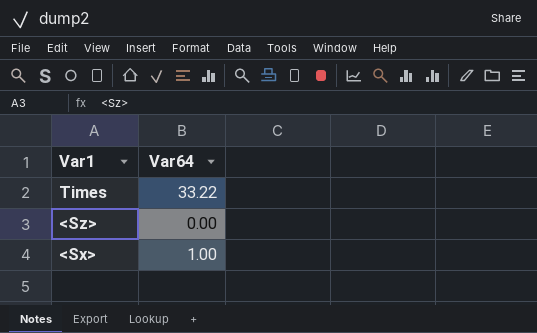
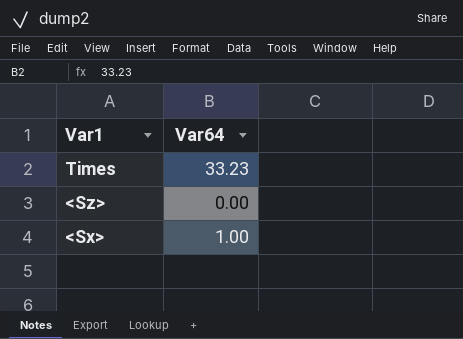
Times | Var64: 33.22 -> 33.23

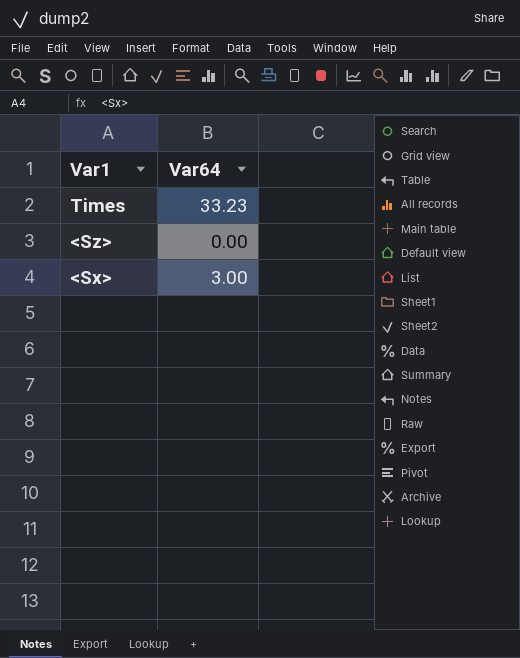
<Sx> | Var64: 1.00 -> 3.00

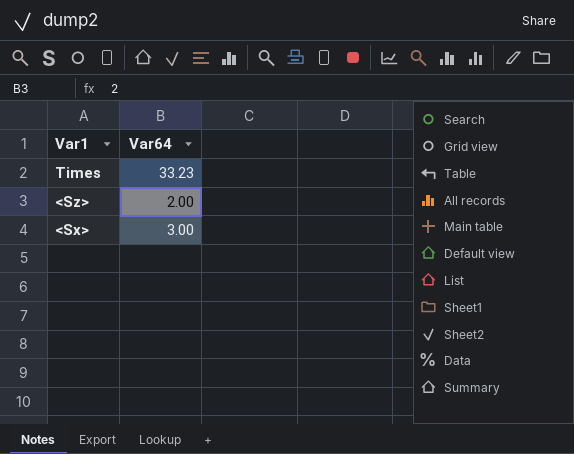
<Sz> | Var64: 0.00 -> 2.00

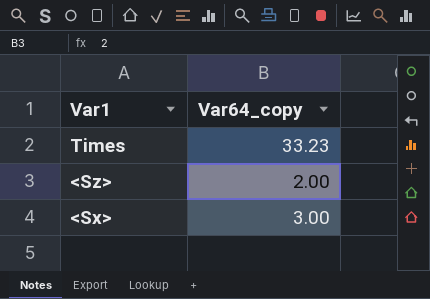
column name: Var64 -> Var64_copy

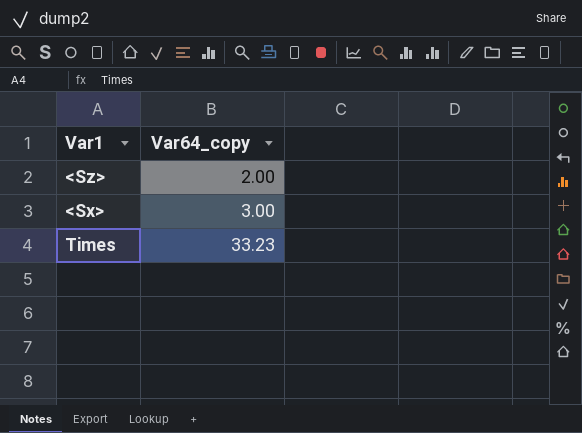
row order: Var1 descending -> Var64_copy ascending

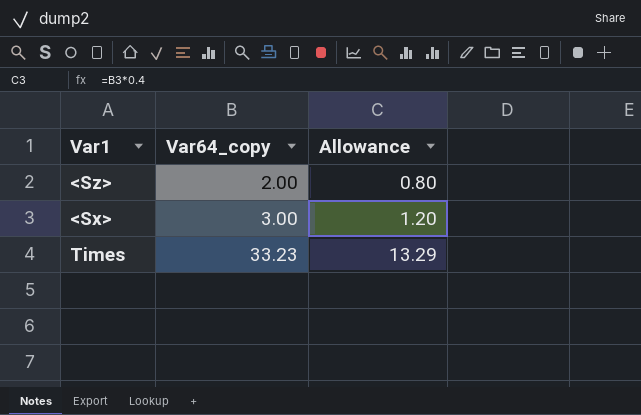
column Allowance | formula: none -> [Var64_copy] * 0.4

